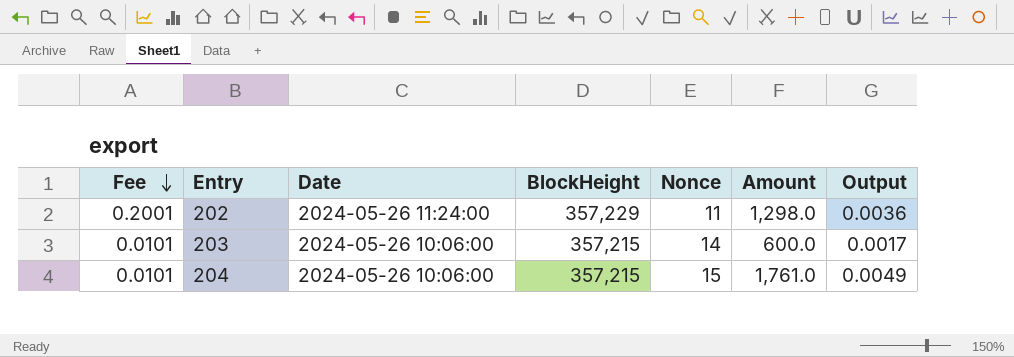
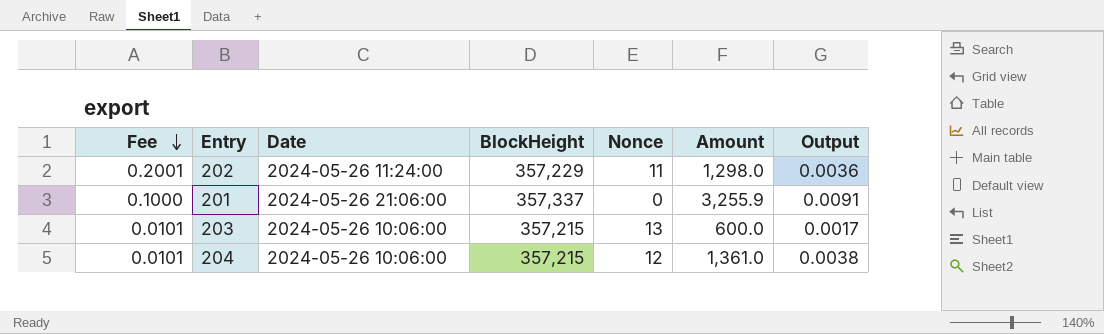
row 201: none -> 0.1000 | 2024-05-26 21:06:00 | 357,337 | 0 | 3,255.9 | 0.0091
203 | Nonce: 14 -> 13
204 | Nonce: 15 -> 12
204 | Amount: 1,761.0 -> 1,361.0
204 | Output: 0.0049 -> 0.0038

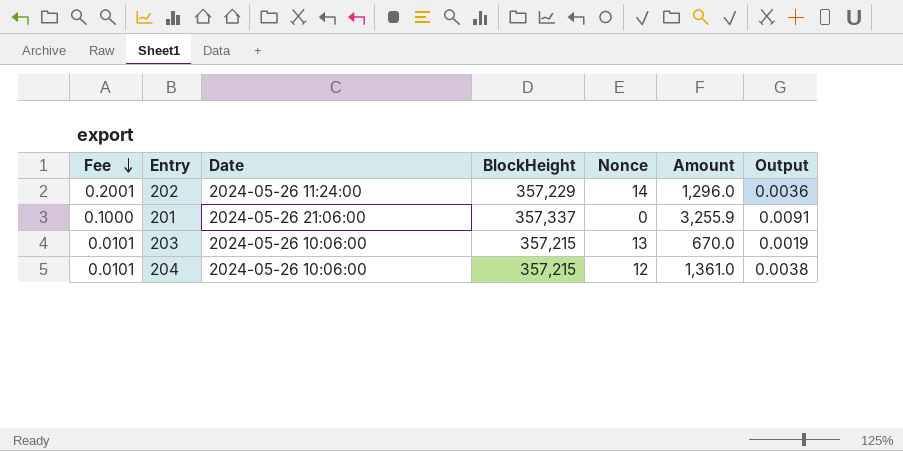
202 | Nonce: 11 -> 14
202 | Amount: 1,298.0 -> 1,296.0
203 | Amount: 600.0 -> 670.0
203 | Output: 0.0017 -> 0.0019

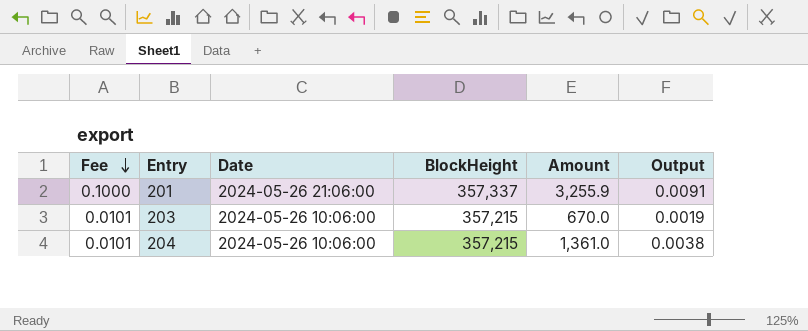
column Nonce | position: 5 -> none
row 202: 0.2001 | 2024-05-26 11:24:00 | 357,229 | 14 | 1,296.0 | 0.0036 -> none

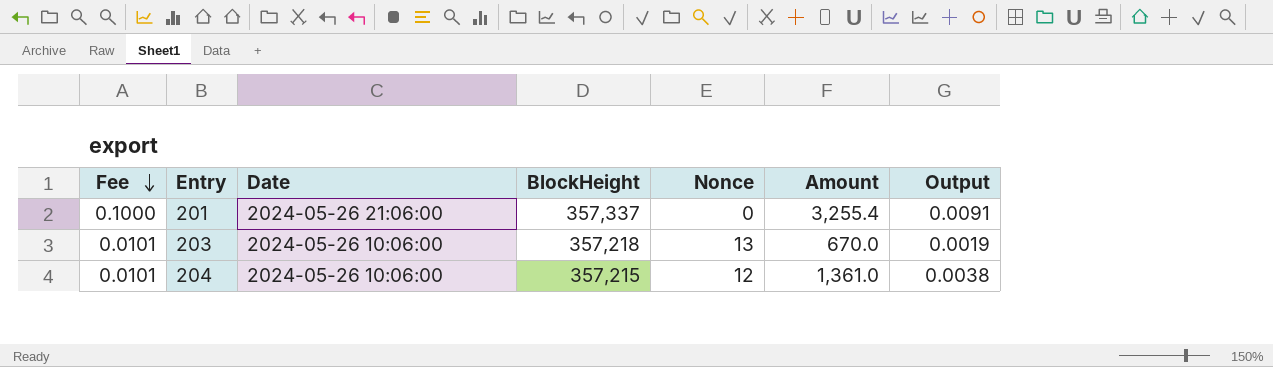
column Nonce | position: none -> 5
201 | Amount: 3,255.9 -> 3,255.4
203 | BlockHeight: 357,215 -> 357,218

